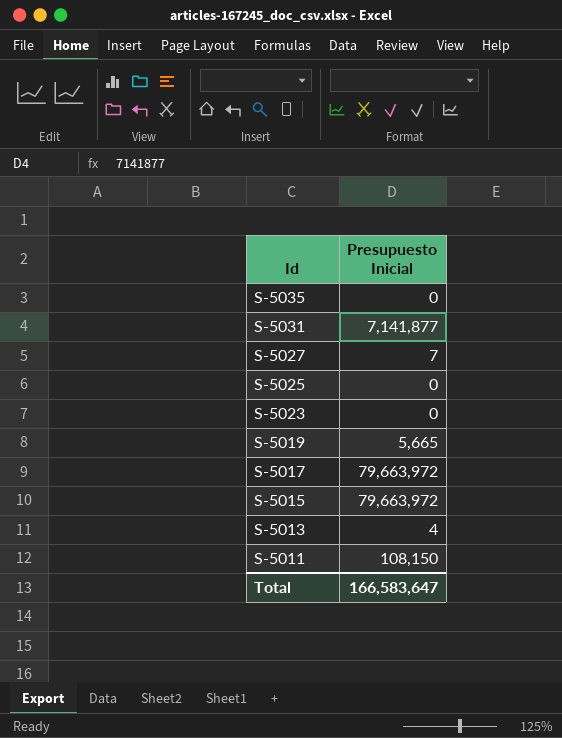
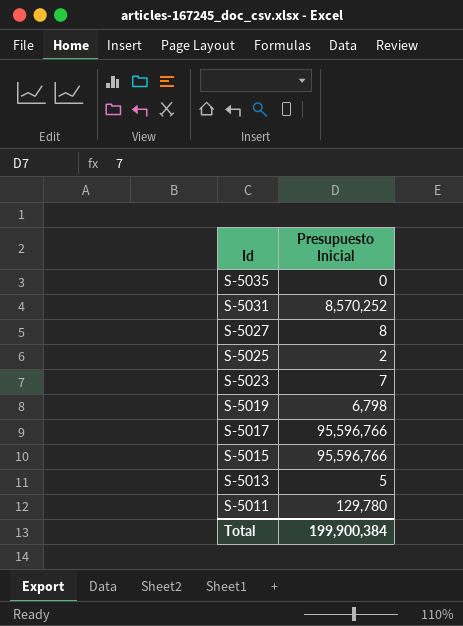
S-5031 | Presupuesto Inicial: 7,141,877 -> 8,570,252
S-5027 | Presupuesto Inicial: 7 -> 8
S-5025 | Presupuesto Inicial: 0 -> 2
S-5023 | Presupuesto Inicial: 0 -> 7
S-5019 | Presupuesto Inicial: 5,665 -> 6,798
S-5017 | Presupuesto Inicial: 79,663,972 -> 95,596,766
S-5015 | Presupuesto Inicial: 79,663,972 -> 95,596,766
S-5013 | Presupuesto Inicial: 4 -> 5
S-5011 | Presupuesto Inicial: 108,150 -> 129,780
Total | Presupuesto Inicial: 166,583,647 -> 199,900,384

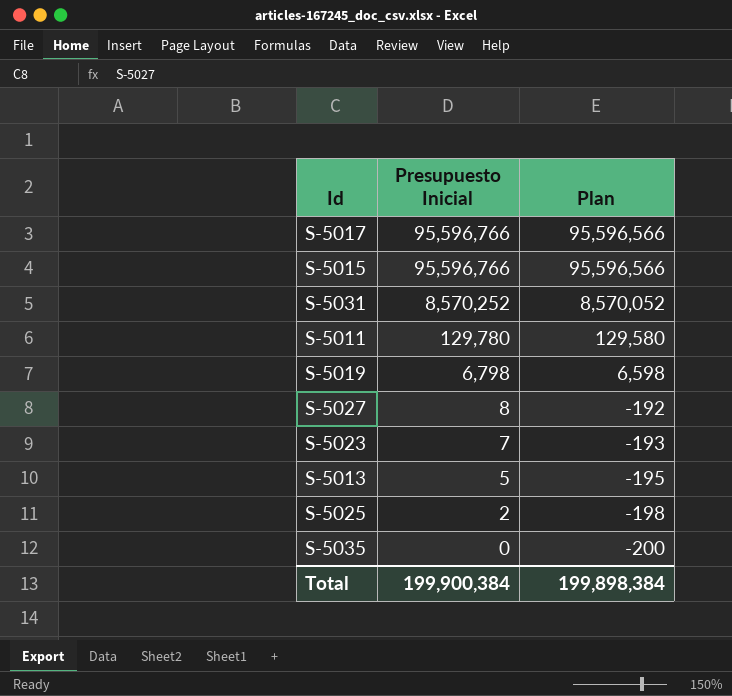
row order: Id descending -> Presupuesto Inicial descending
column Plan | formula: none -> [Presupuesto Inicial] - 200

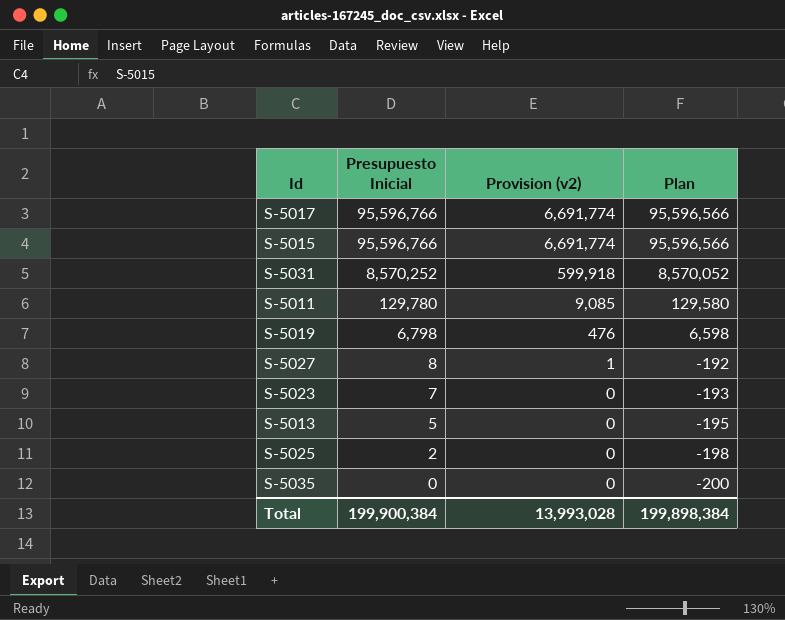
column Provision (v2) | formula: none -> [Presupuesto Inicial] * 0.07

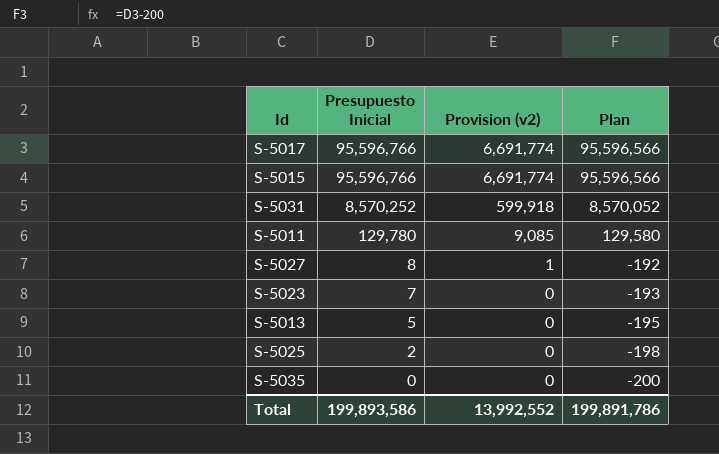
row S-5019: 6,798 | 476 | 6,598 -> none
Total | Presupuesto Inicial: 199,900,384 -> 199,893,586
Total | Provision (v2): 13,993,028 -> 13,992,552
Total | Plan: 199,898,384 -> 199,891,786

